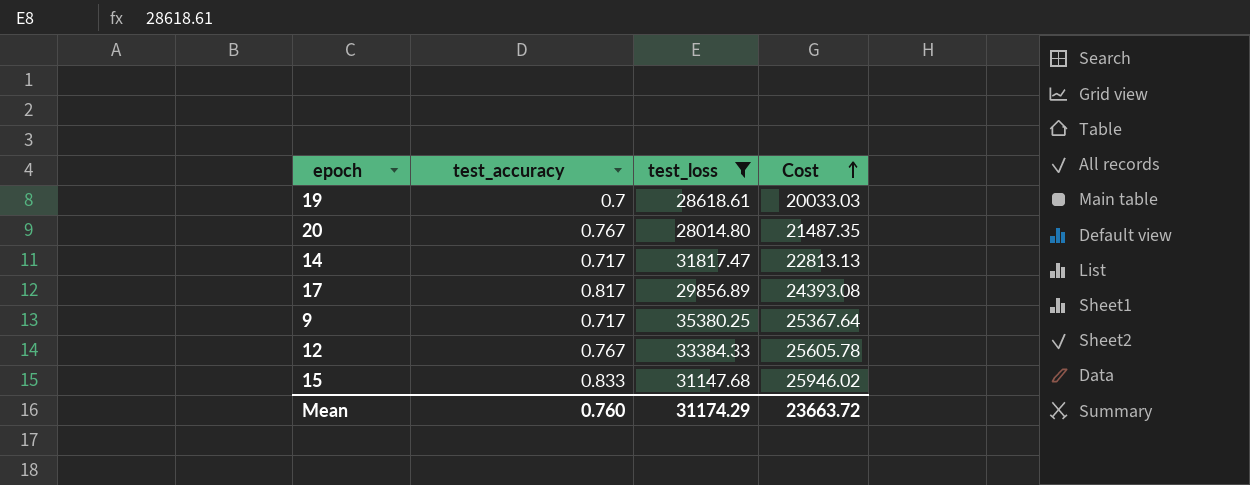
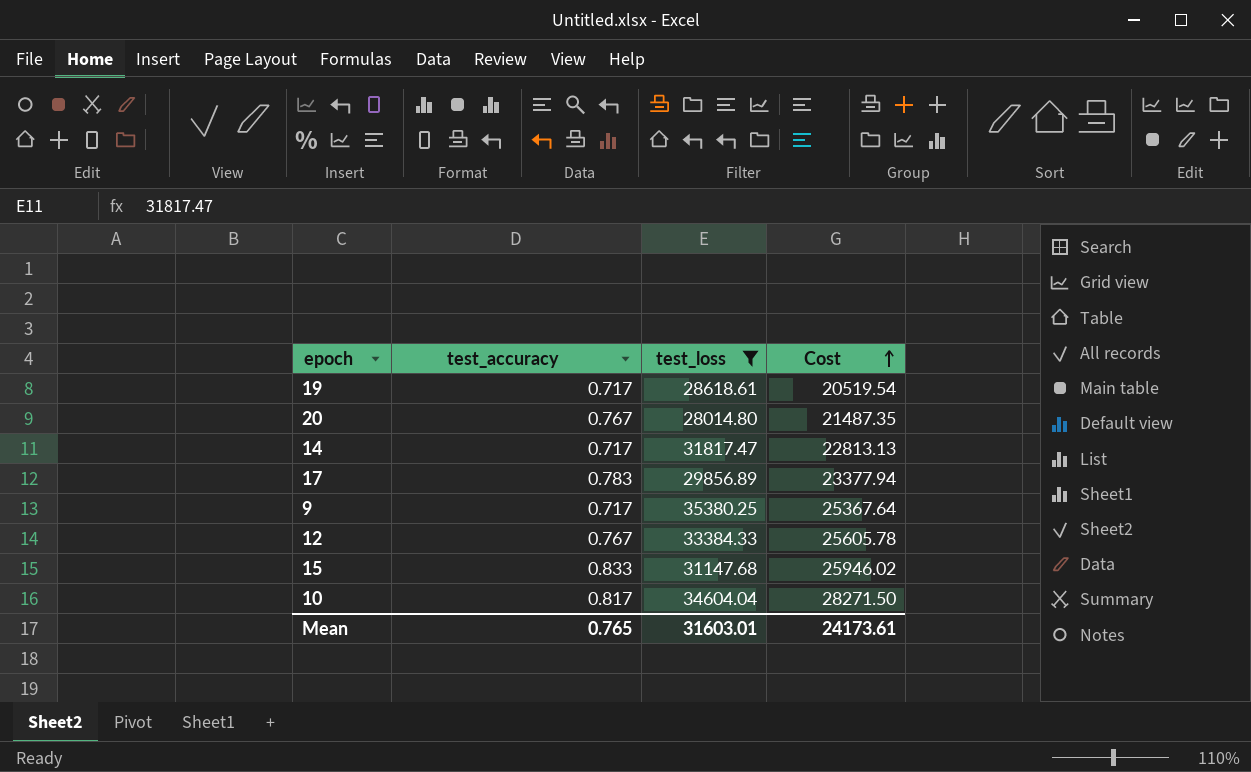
19 | test_accuracy: 0.7 -> 0.717
19 | Cost: 20033.03 -> 20519.54
17 | test_accuracy: 0.817 -> 0.783
17 | Cost: 24393.08 -> 23377.94
row 10: none -> 0.817 | 34604.04 | 28271.50
Mean | test_accuracy: 0.760 -> 0.765
Mean | test_loss: 31174.29 -> 31603.01
Mean | Cost: 23663.72 -> 24173.61

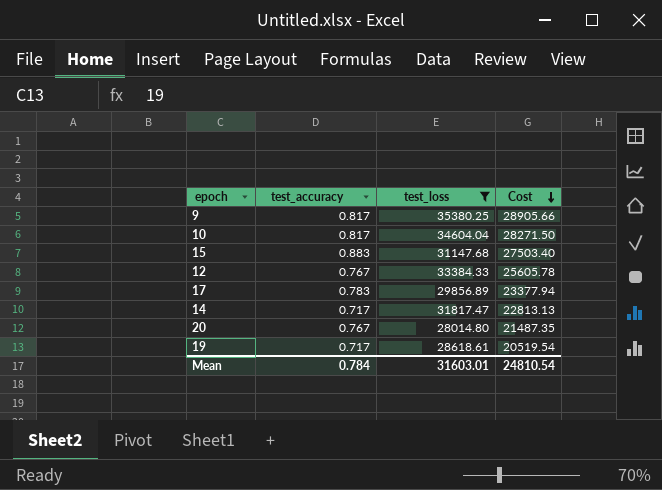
row order: Cost ascending -> Cost descending
9 | test_accuracy: 0.717 -> 0.817
9 | Cost: 25367.64 -> 28905.66
15 | test_accuracy: 0.833 -> 0.883
15 | Cost: 25946.02 -> 27503.40
Mean | test_accuracy: 0.765 -> 0.784
Mean | Cost: 24173.61 -> 24810.54

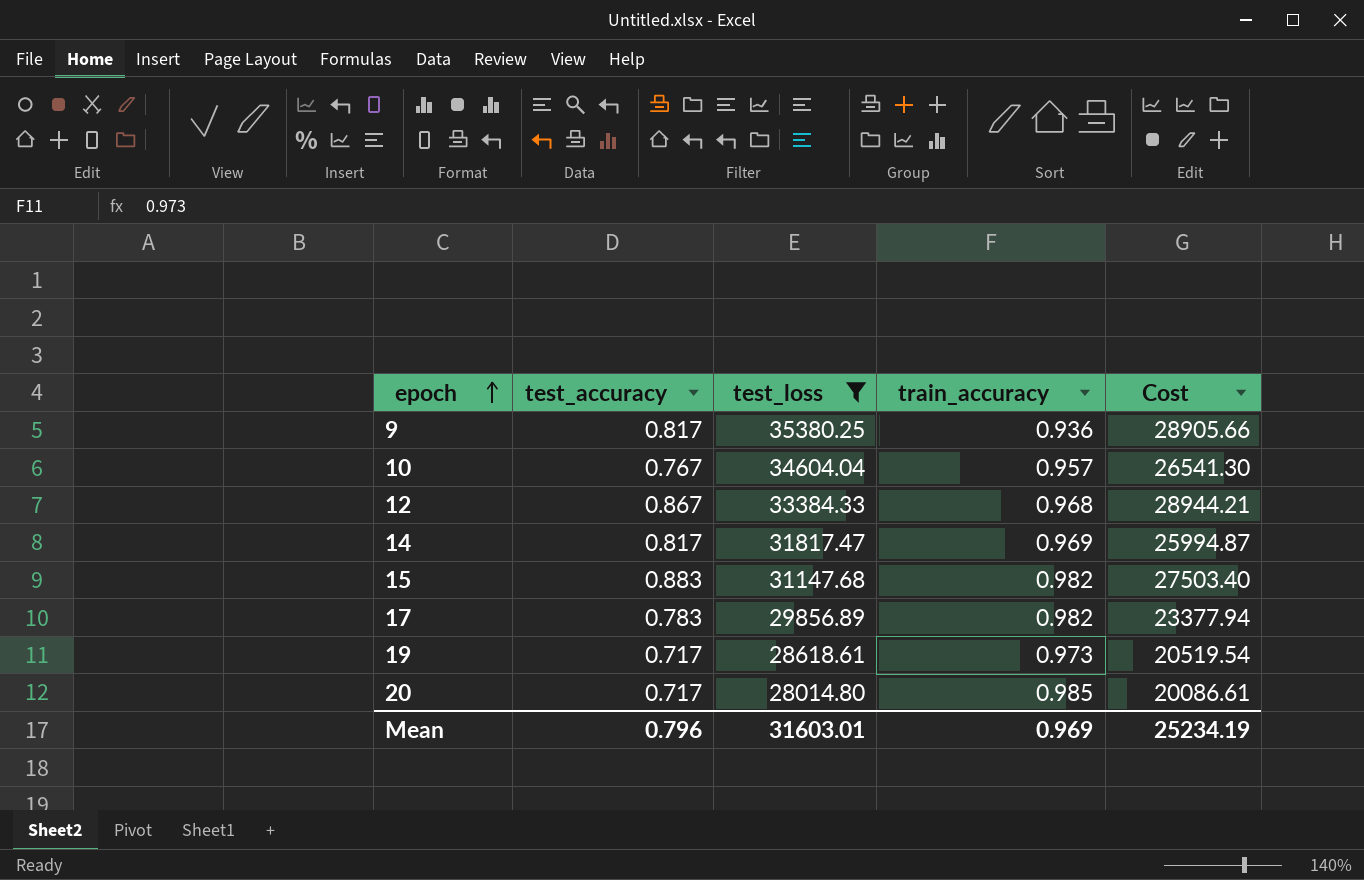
row order: Cost descending -> epoch ascending
column train_accuracy | position: none -> 4
10 | test_accuracy: 0.817 -> 0.767
10 | Cost: 28271.50 -> 26541.30
12 | test_accuracy: 0.767 -> 0.867
12 | Cost: 25605.78 -> 28944.21
14 | test_accuracy: 0.717 -> 0.817
14 | Cost: 22813.13 -> 25994.87
20 | test_accuracy: 0.767 -> 0.717
20 | Cost: 21487.35 -> 20086.61
Mean | test_accuracy: 0.784 -> 0.796
Mean | Cost: 24810.54 -> 25234.19

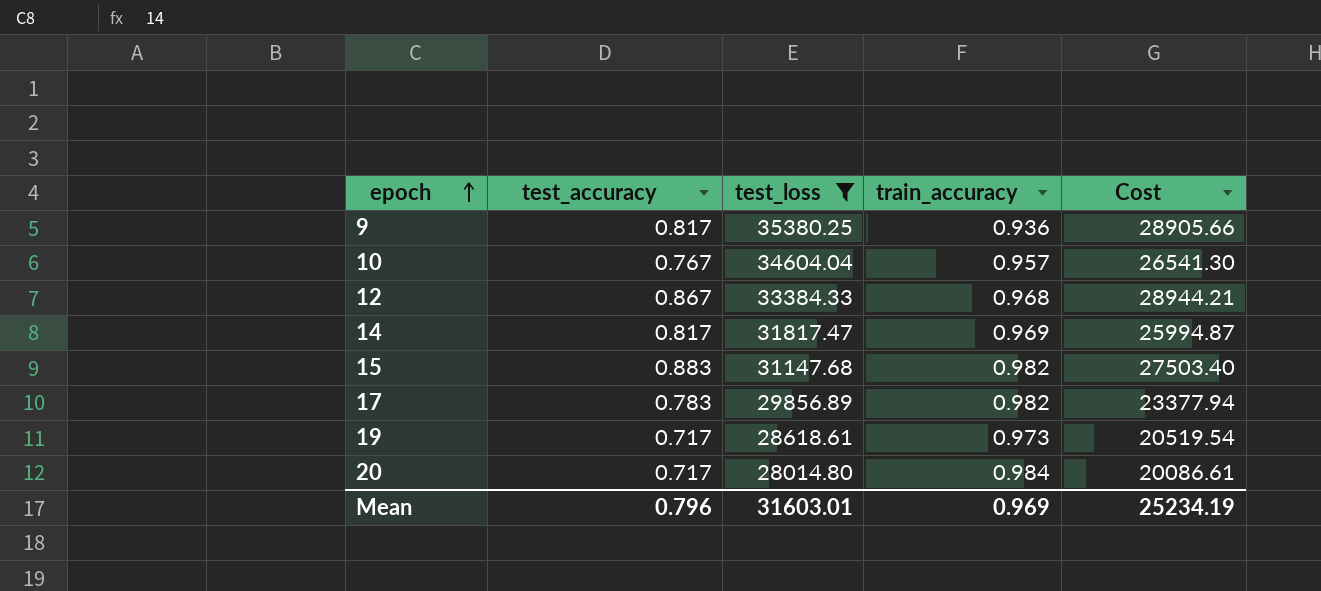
20 | train_accuracy: 0.985 -> 0.984

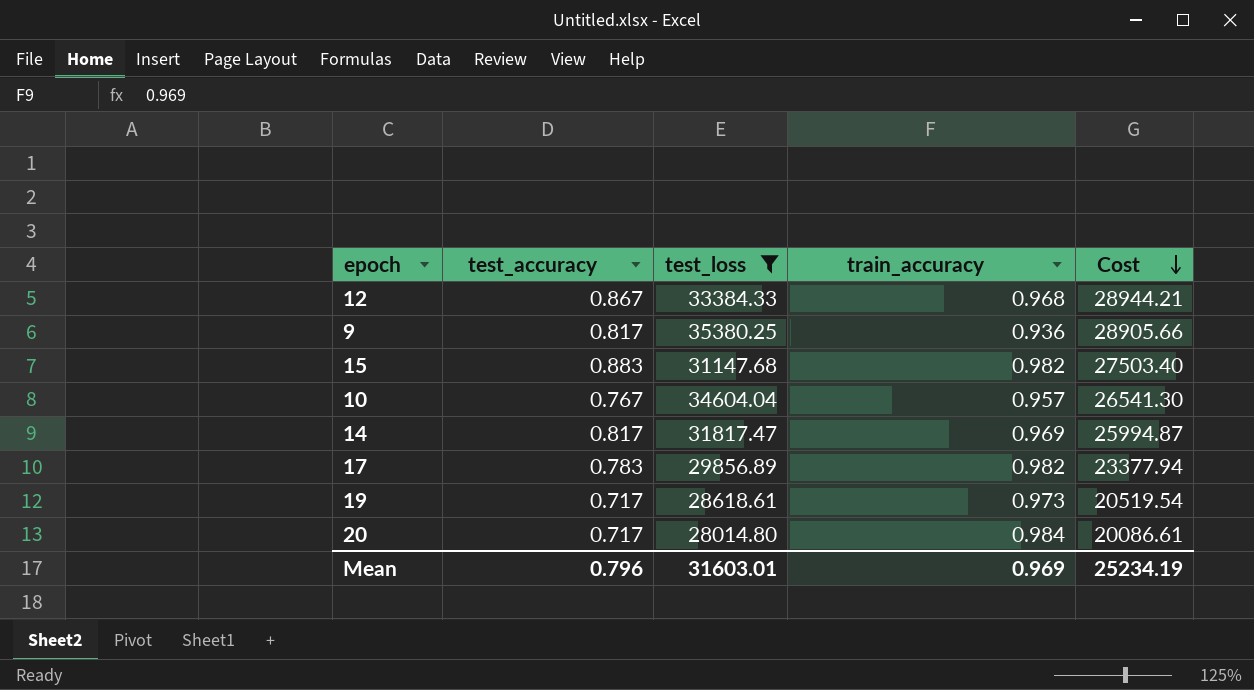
row order: epoch ascending -> Cost descending

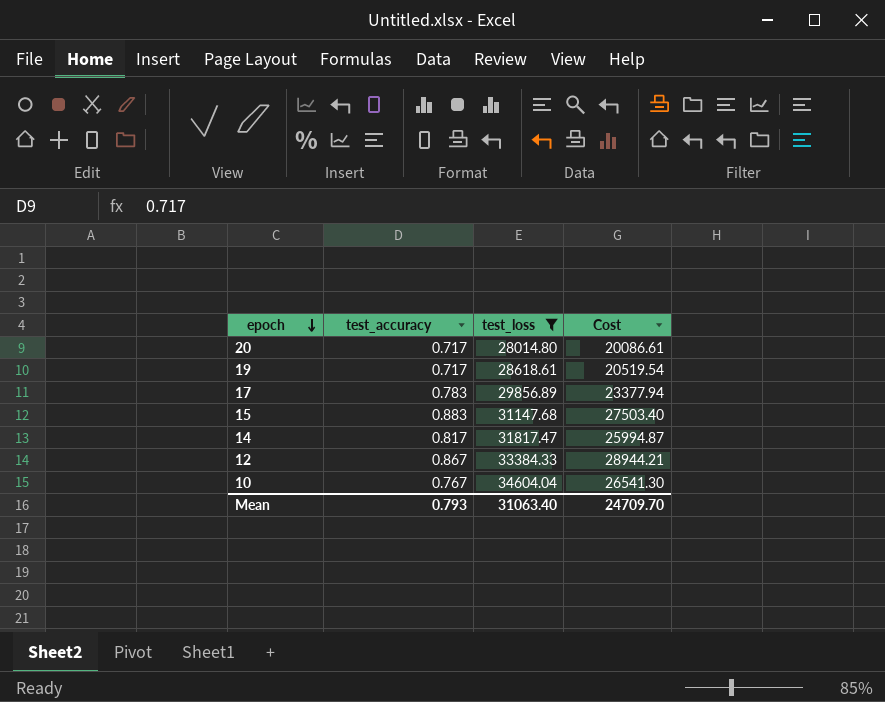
row order: Cost descending -> epoch descending
column train_accuracy | position: 4 -> none
row 9: 0.817 | 35380.25 | 0.936 | 28905.66 -> none
Mean | test_accuracy: 0.796 -> 0.793
Mean | test_loss: 31603.01 -> 31063.40
Mean | Cost: 25234.19 -> 24709.70

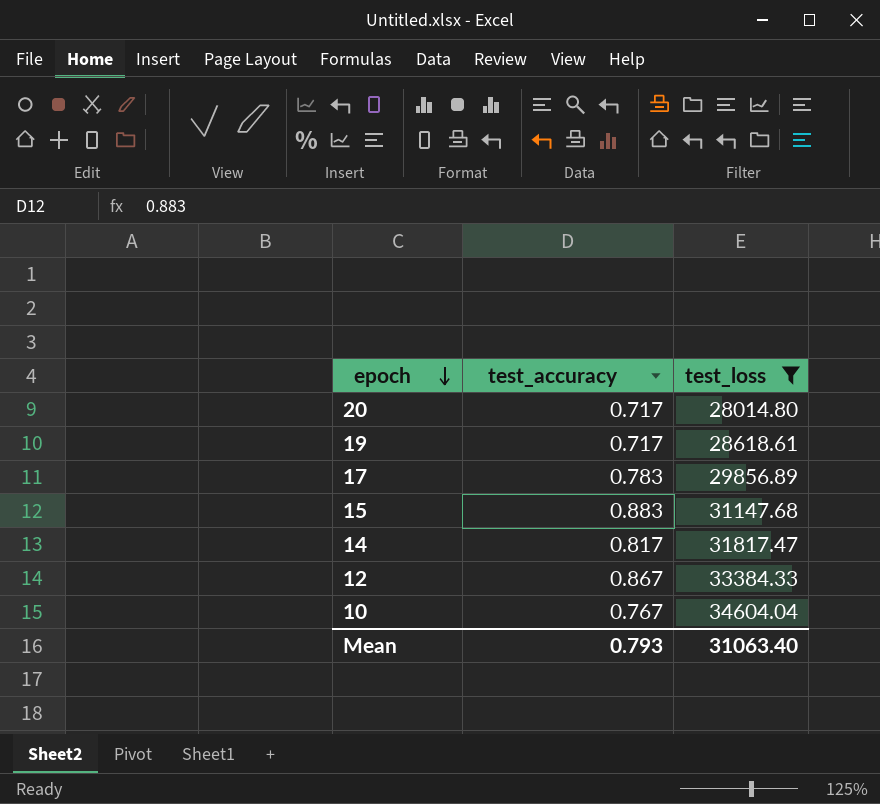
column Cost | formula: [test_accuracy] * [test_loss] -> none

